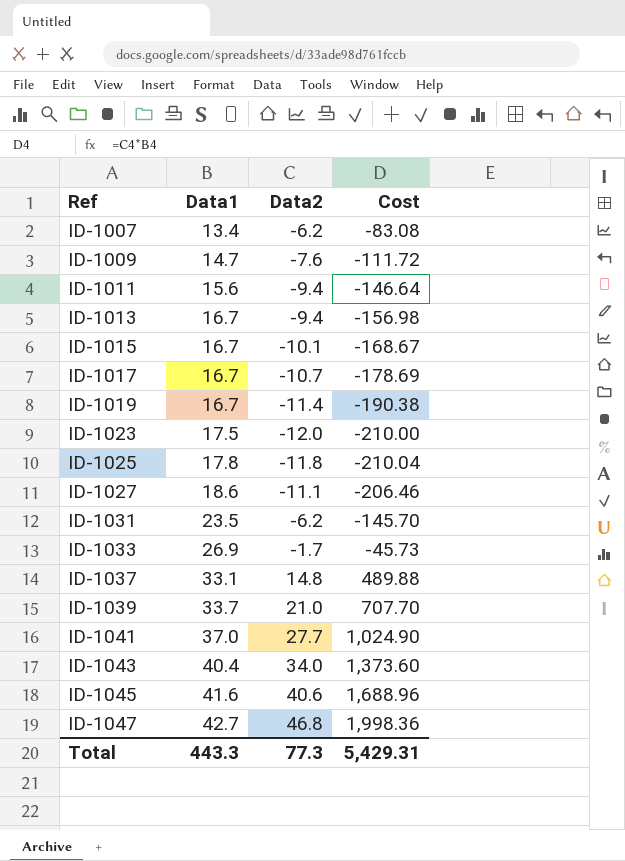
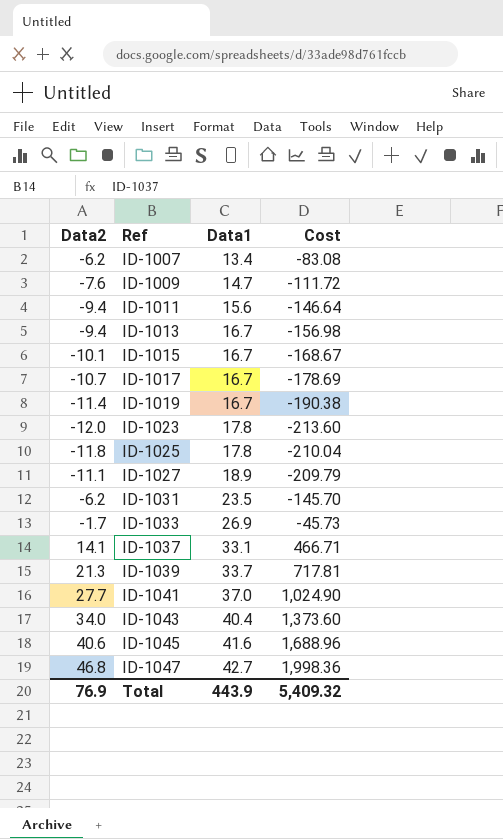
column Data2 | position: 3 -> 1
ID-1023 | Data1: 17.5 -> 17.8
ID-1023 | Cost: -210.00 -> -213.60
ID-1027 | Data1: 18.6 -> 18.9
ID-1027 | Cost: -206.46 -> -209.79
ID-1037 | Data2: 14.8 -> 14.1
ID-1037 | Cost: 489.88 -> 466.71
ID-1039 | Data2: 21.0 -> 21.3
ID-1039 | Cost: 707.70 -> 717.81
Total | Data2: 77.3 -> 76.9
Total | Data1: 443.3 -> 443.9
Total | Cost: 5,429.31 -> 5,409.32

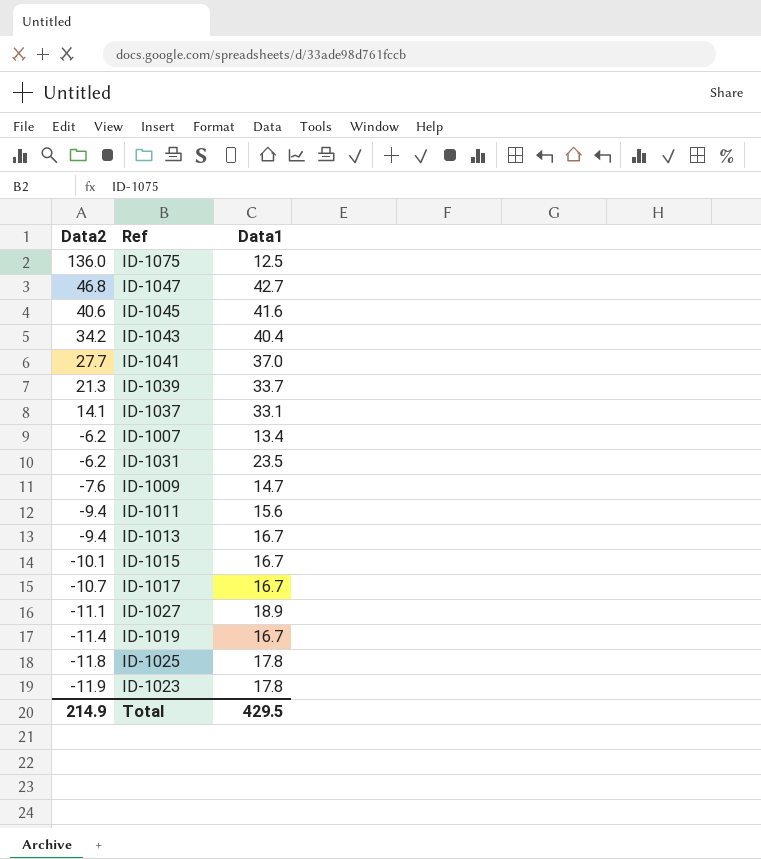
row order: Ref ascending -> Data2 descending
column Cost | formula: [Data2] * [Data1] -> none
row ID-1033: -1.7 | 26.9 | -45.73 -> none
row ID-1075: none -> 136.0 | 12.5
ID-1043 | Data2: 34.0 -> 34.2
ID-1023 | Data2: -12.0 -> -11.9
Total | Data2: 76.9 -> 214.9
Total | Data1: 443.9 -> 429.5

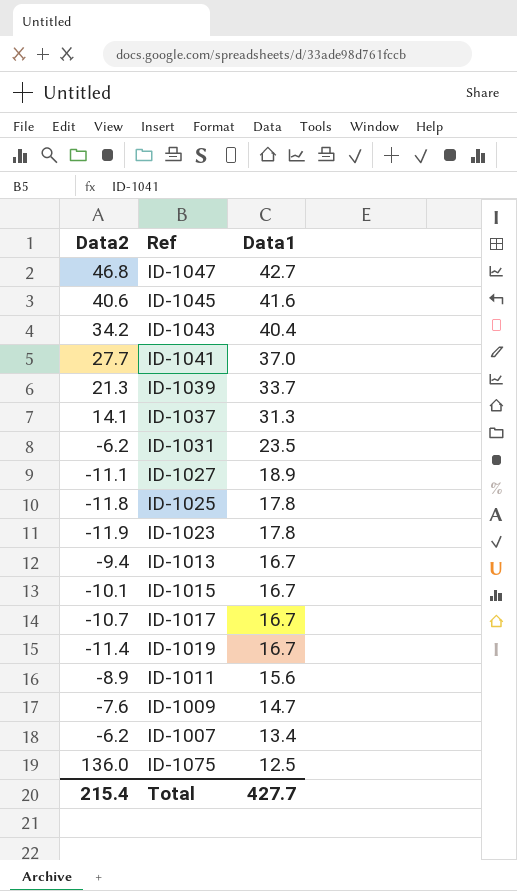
row order: Data2 descending -> Data1 descending
ID-1037 | Data1: 33.1 -> 31.3
ID-1011 | Data2: -9.4 -> -8.9
Total | Data2: 214.9 -> 215.4
Total | Data1: 429.5 -> 427.7

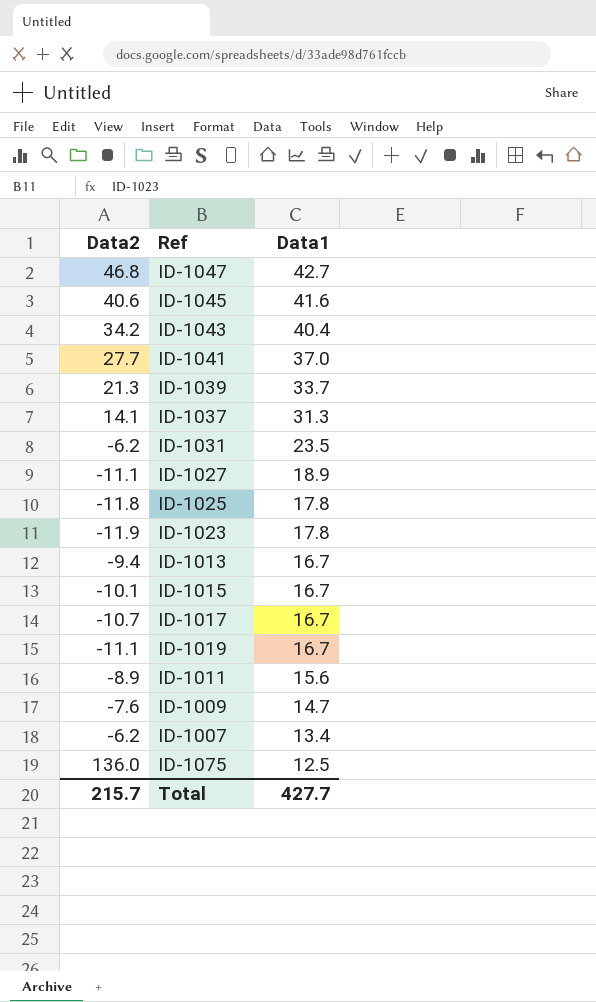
ID-1019 | Data2: -11.4 -> -11.1
Total | Data2: 215.4 -> 215.7

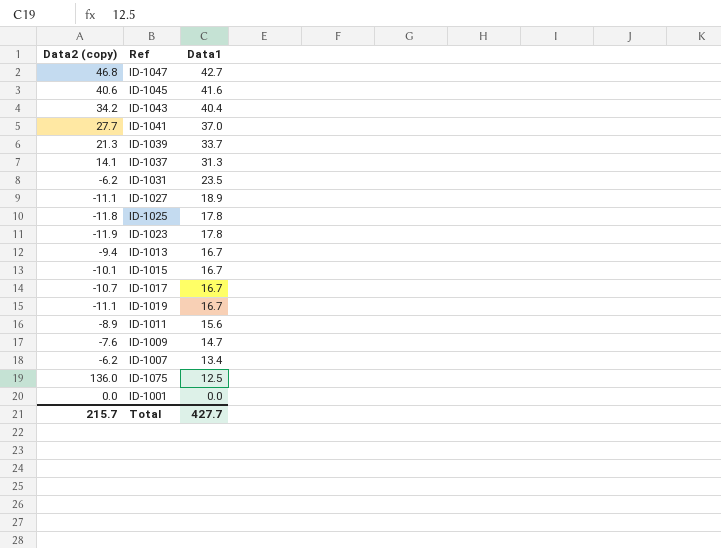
column name: Data2 -> Data2 (copy)
row ID-1001: none -> 0.0 | 0.0

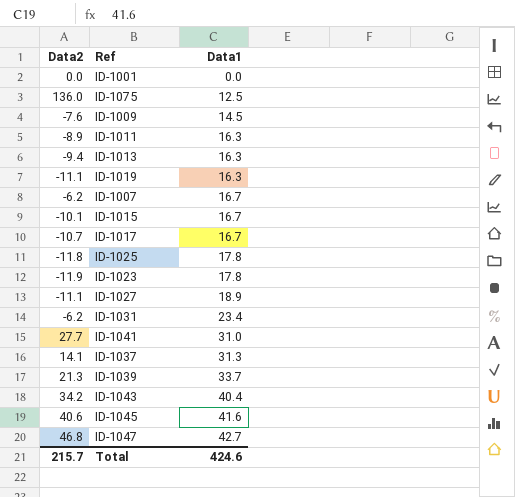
row order: Data1 descending -> Data1 ascending
column name: Data2 (copy) -> Data2
ID-1009 | Data1: 14.7 -> 14.5
ID-1011 | Data1: 15.6 -> 16.3
ID-1013 | Data1: 16.7 -> 16.3
ID-1019 | Data1: 16.7 -> 16.3
ID-1007 | Data1: 13.4 -> 16.7
ID-1031 | Data1: 23.5 -> 23.4
ID-1041 | Data1: 37.0 -> 31.0
Total | Data1: 427.7 -> 424.6

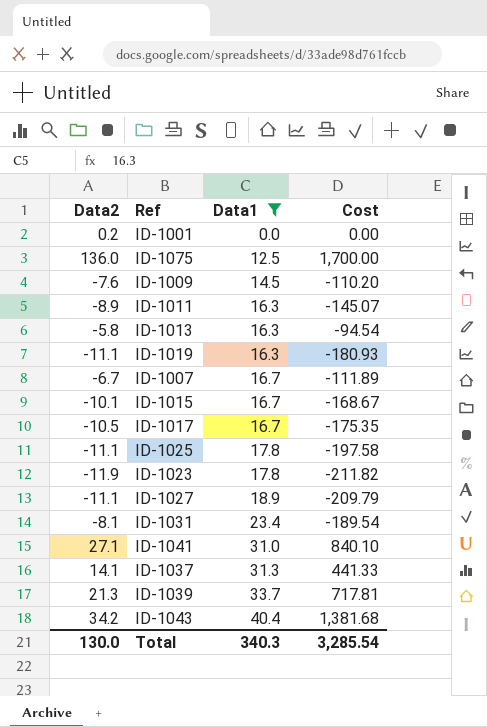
filter: none -> Data1 <= 40.4
column Cost | formula: none -> [Data2] * [Data1]
ID-1001 | Data2: 0.0 -> 0.2
ID-1013 | Data2: -9.4 -> -5.8
ID-1007 | Data2: -6.2 -> -6.7
ID-1017 | Data2: -10.7 -> -10.5
ID-1025 | Data2: -11.8 -> -11.1
ID-1031 | Data2: -6.2 -> -8.1
ID-1041 | Data2: 27.7 -> 27.1
Total | Data2: 215.7 -> 130.0
Total | Data1: 424.6 -> 340.3

